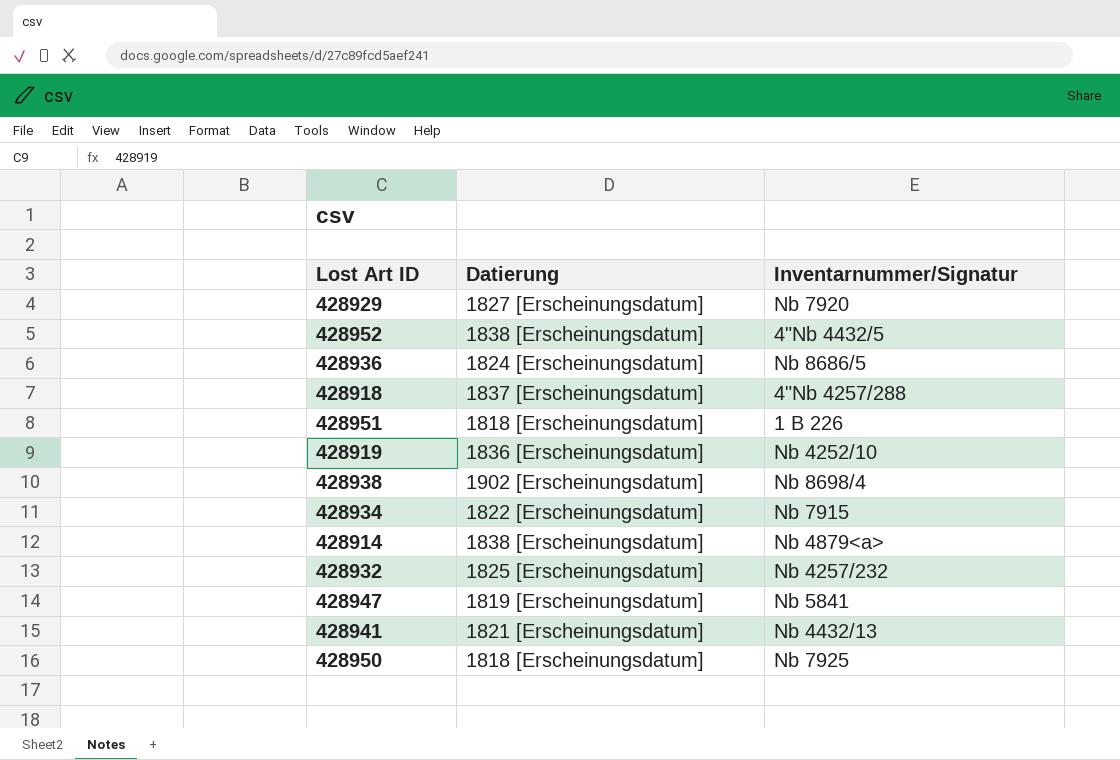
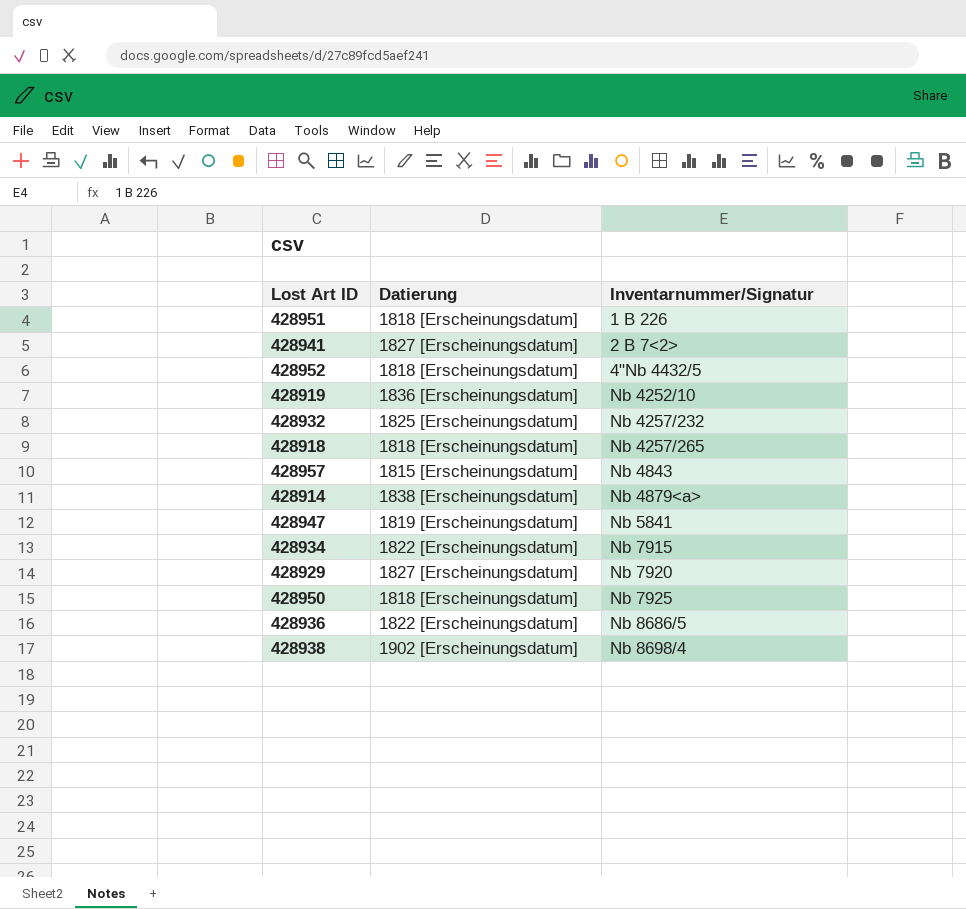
row order: none -> Inventarnummer/Signatur ascending
428941 | Datierung: 1821 [Erscheinungsdatum] -> 1827 [Erscheinungsdatum]
428941 | Inventarnummer/Signatur: Nb 4432/13 -> 2 B 7<2>
428952 | Datierung: 1838 [Erscheinungsdatum] -> 1818 [Erscheinungsdatum]
428918 | Datierung: 1837 [Erscheinungsdatum] -> 1818 [Erscheinungsdatum]
428918 | Inventarnummer/Signatur: 4"Nb 4257/288 -> Nb 4257/265
row 428957: none -> 1815 [Erscheinungsdatum] | Nb 4843
428936 | Datierung: 1824 [Erscheinungsdatum] -> 1822 [Erscheinungsdatum]

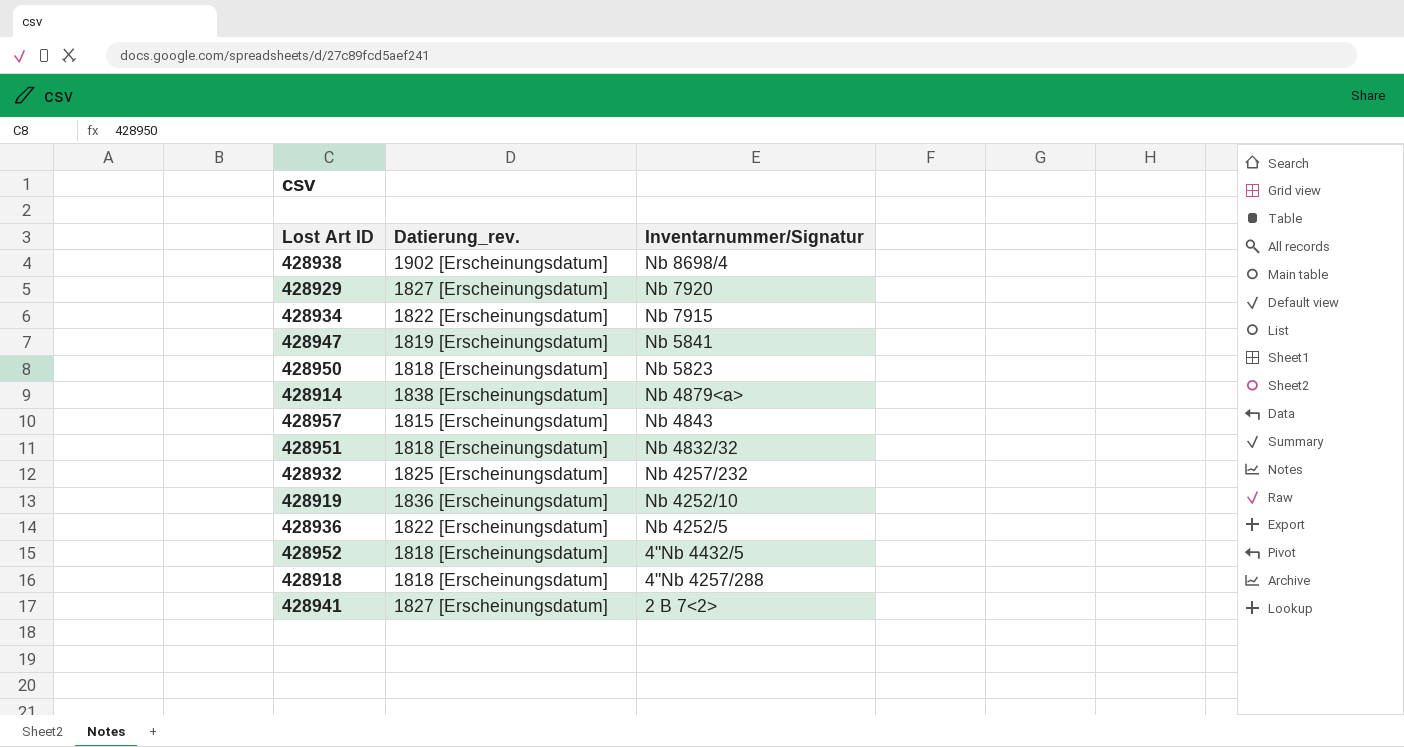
row order: Inventarnummer/Signatur ascending -> Inventarnummer/Signatur descending
column name: Datierung -> Datierung_rev.
428950 | Inventarnummer/Signatur: Nb 7925 -> Nb 5823
428951 | Inventarnummer/Signatur: 1 B 226 -> Nb 4832/32
428936 | Inventarnummer/Signatur: Nb 8686/5 -> Nb 4252/5
428918 | Inventarnummer/Signatur: Nb 4257/265 -> 4"Nb 4257/288

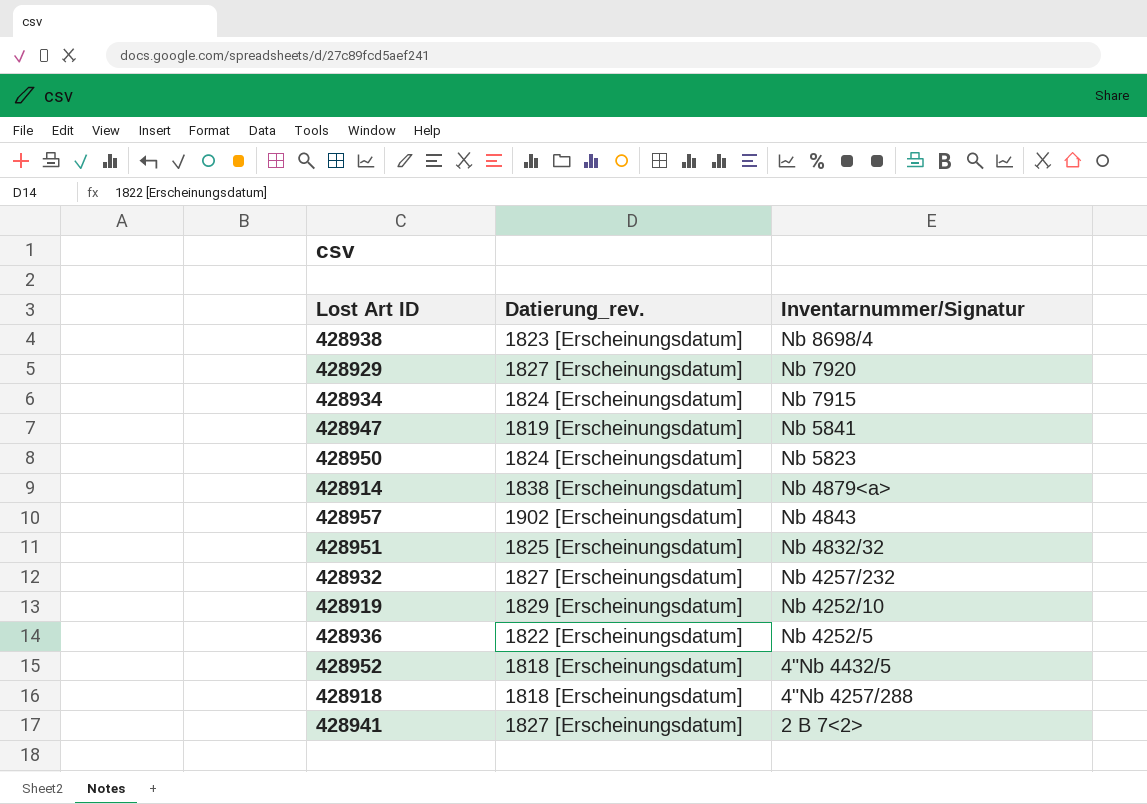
428938 | Datierung_rev.: 1902 [Erscheinungsdatum] -> 1823 [Erscheinungsdatum]
428934 | Datierung_rev.: 1822 [Erscheinungsdatum] -> 1824 [Erscheinungsdatum]
428950 | Datierung_rev.: 1818 [Erscheinungsdatum] -> 1824 [Erscheinungsdatum]
428957 | Datierung_rev.: 1815 [Erscheinungsdatum] -> 1902 [Erscheinungsdatum]
428951 | Datierung_rev.: 1818 [Erscheinungsdatum] -> 1825 [Erscheinungsdatum]
428932 | Datierung_rev.: 1825 [Erscheinungsdatum] -> 1827 [Erscheinungsdatum]
428919 | Datierung_rev.: 1836 [Erscheinungsdatum] -> 1829 [Erscheinungsdatum]

